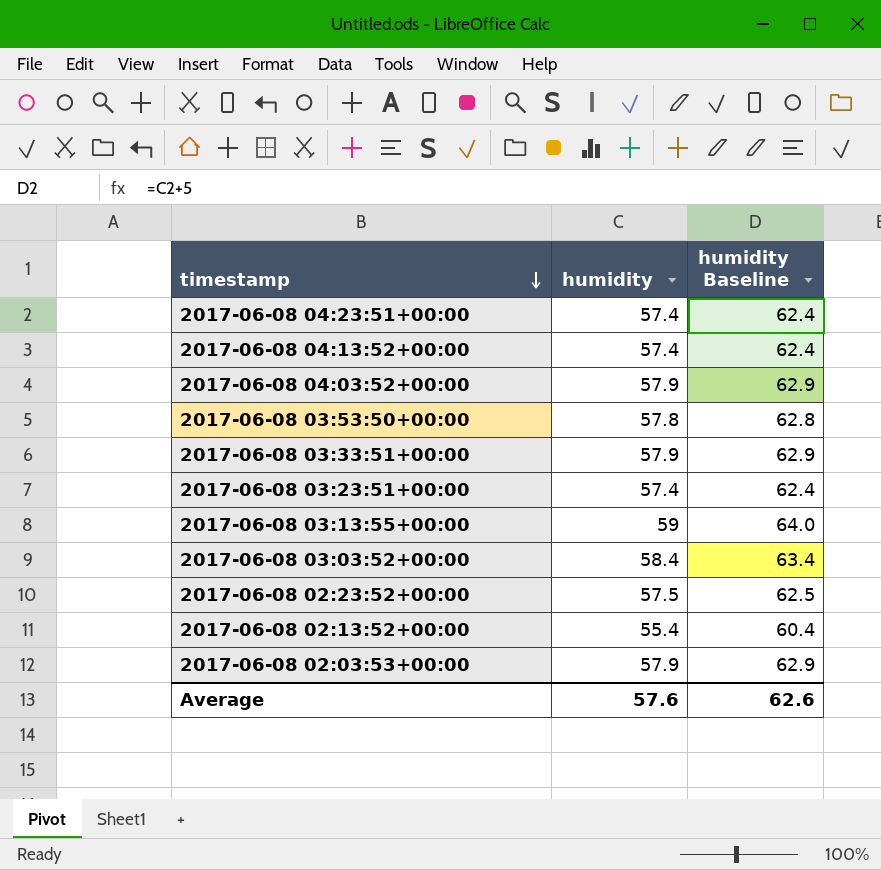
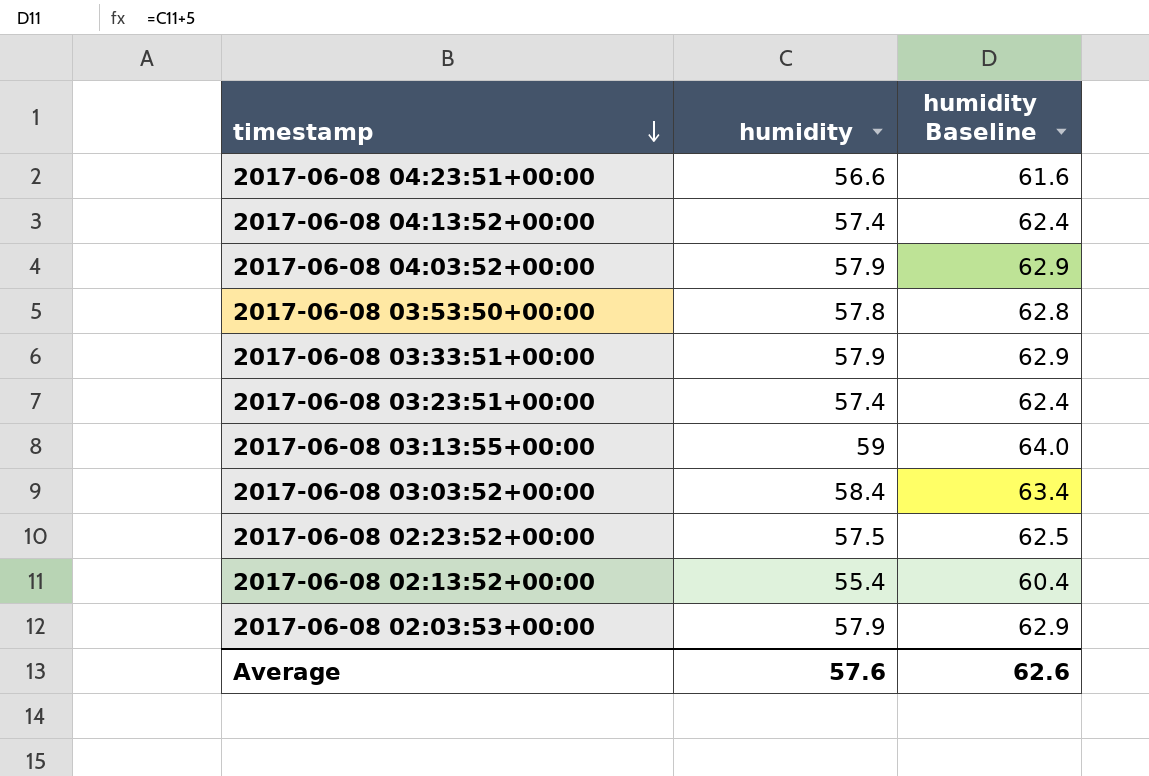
2017-06-08 04:23:51+00:00 | humidity: 57.4 -> 56.6
2017-06-08 04:23:51+00:00 | humidity Baseline: 62.4 -> 61.6

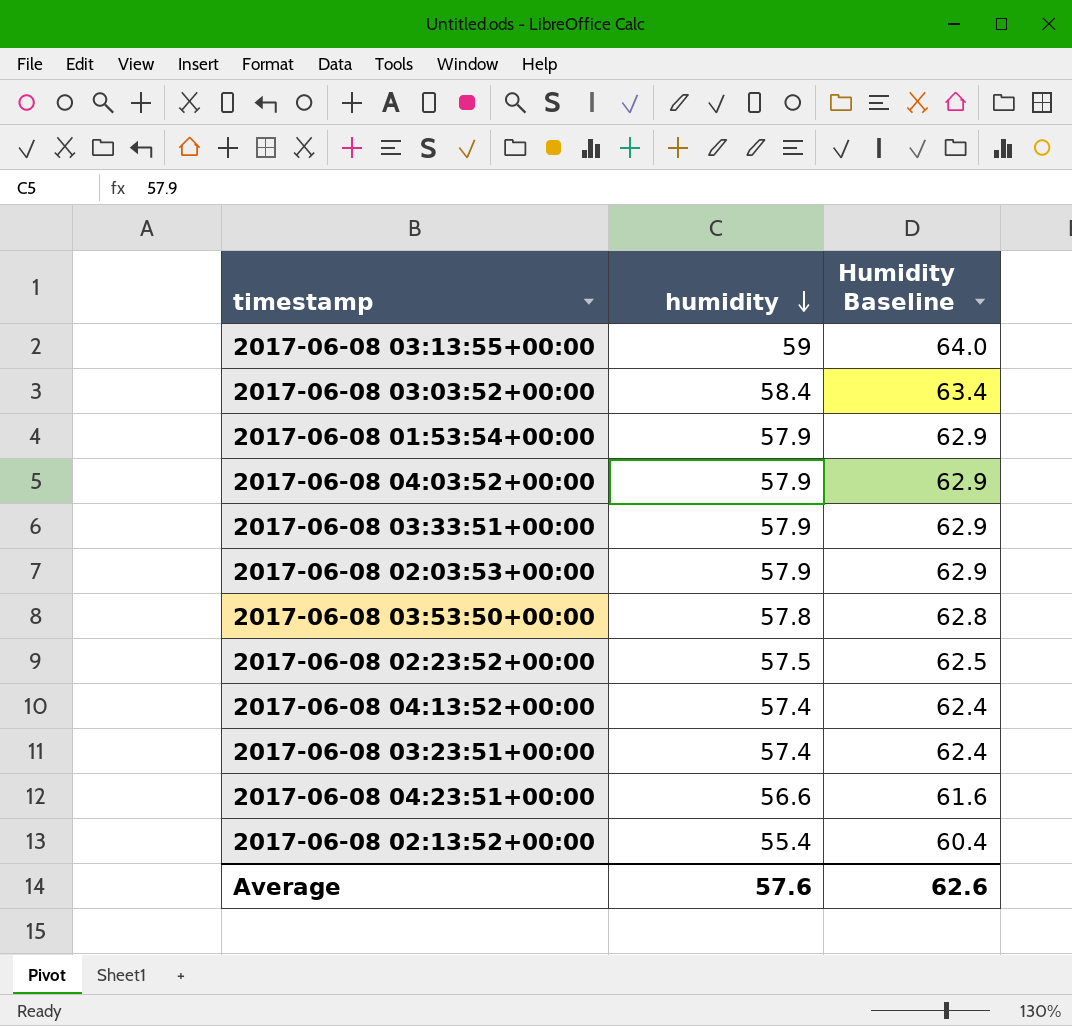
row order: timestamp descending -> humidity descending
column name: humidity Baseline -> Humidity Baseline
row 2017-06-08 01:53:54+00:00: none -> 57.9 | 62.9

